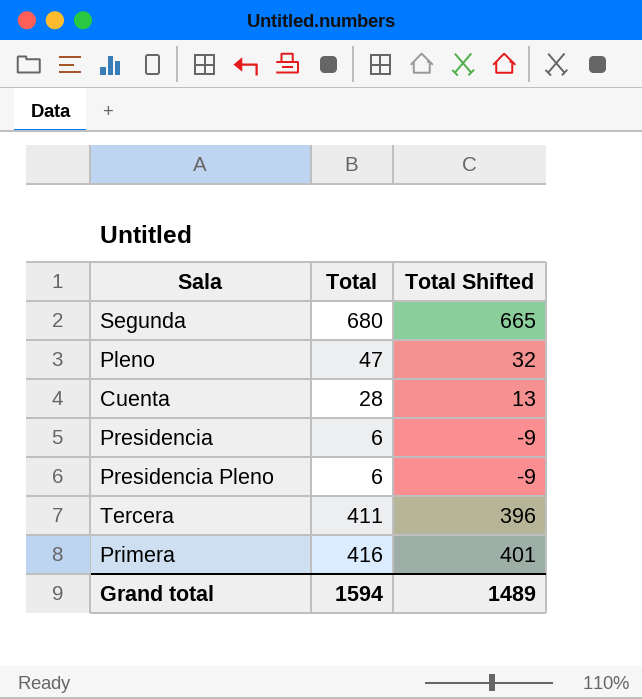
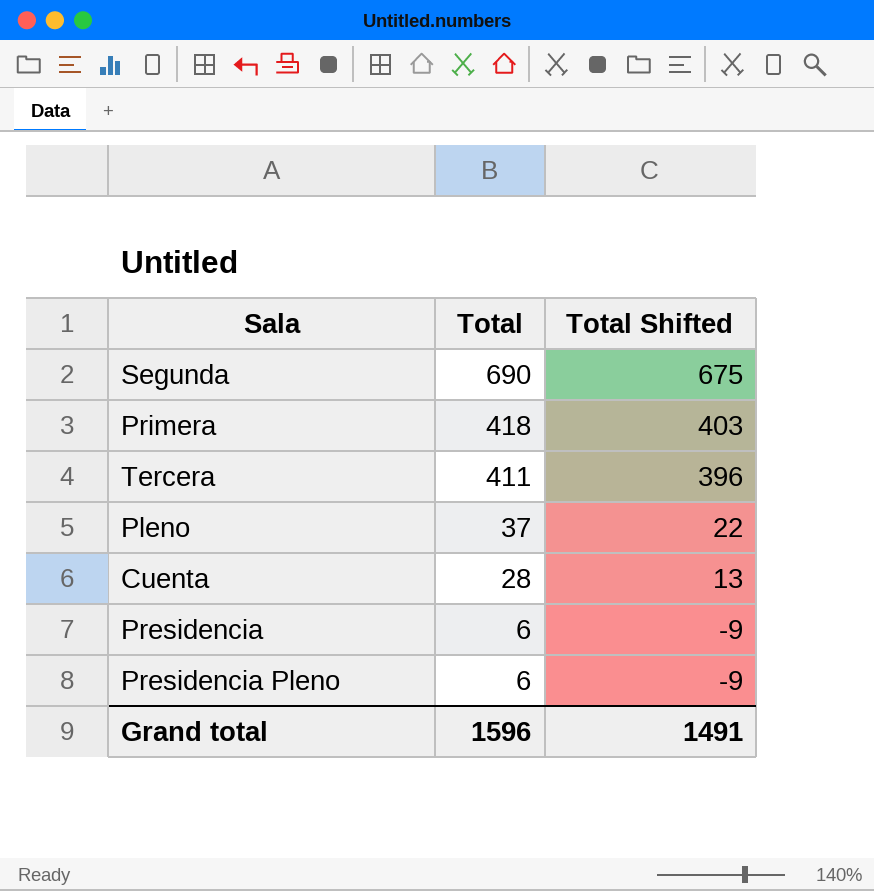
row order: none -> Total descending
Segunda | Total: 680 -> 690
Segunda | Total Shifted: 665 -> 675
Primera | Total: 416 -> 418
Primera | Total Shifted: 401 -> 403
Pleno | Total: 47 -> 37
Pleno | Total Shifted: 32 -> 22
Grand total | Total: 1594 -> 1596
Grand total | Total Shifted: 1489 -> 1491

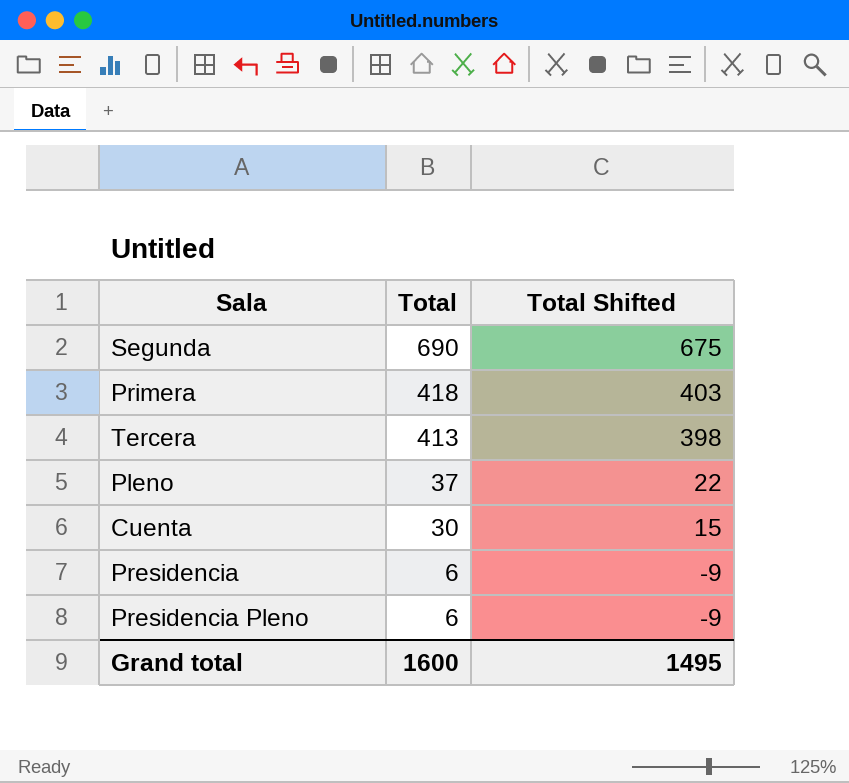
Tercera | Total: 411 -> 413
Tercera | Total Shifted: 396 -> 398
Cuenta | Total: 28 -> 30
Cuenta | Total Shifted: 13 -> 15
Grand total | Total: 1596 -> 1600
Grand total | Total Shifted: 1491 -> 1495

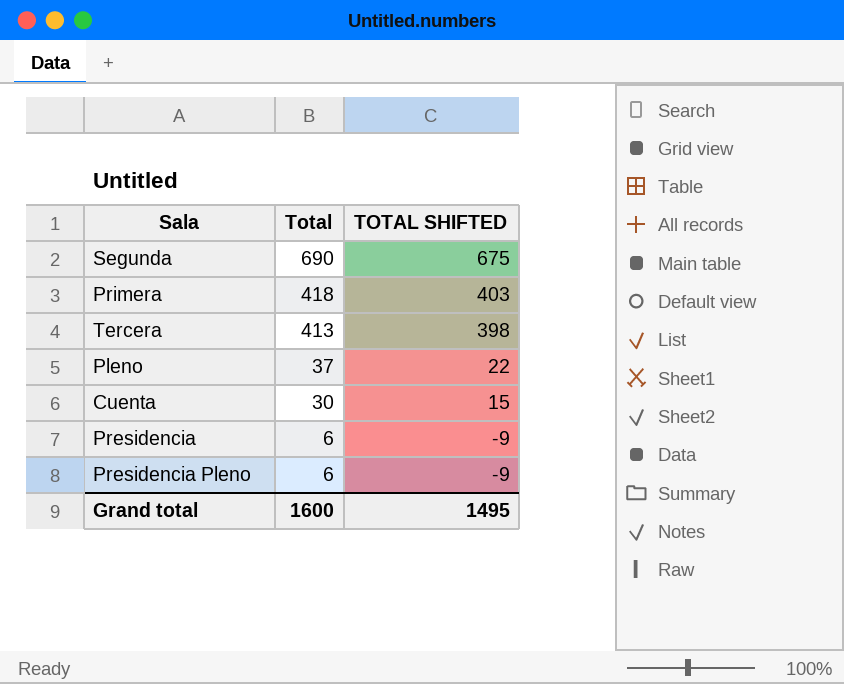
column name: Total Shifted -> TOTAL SHIFTED

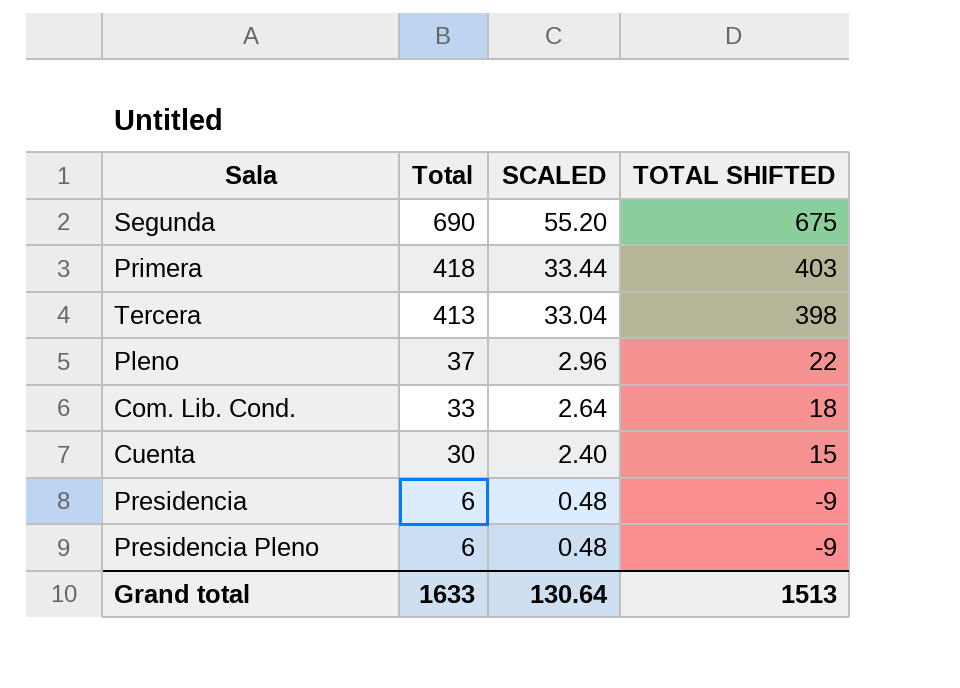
column SCALED | formula: none -> [Total] * 0.08
row Com. Lib. Cond.: none -> 33 | 2.64 | 18
Grand total | Total: 1600 -> 1633
Grand total | TOTAL SHIFTED: 1495 -> 1513

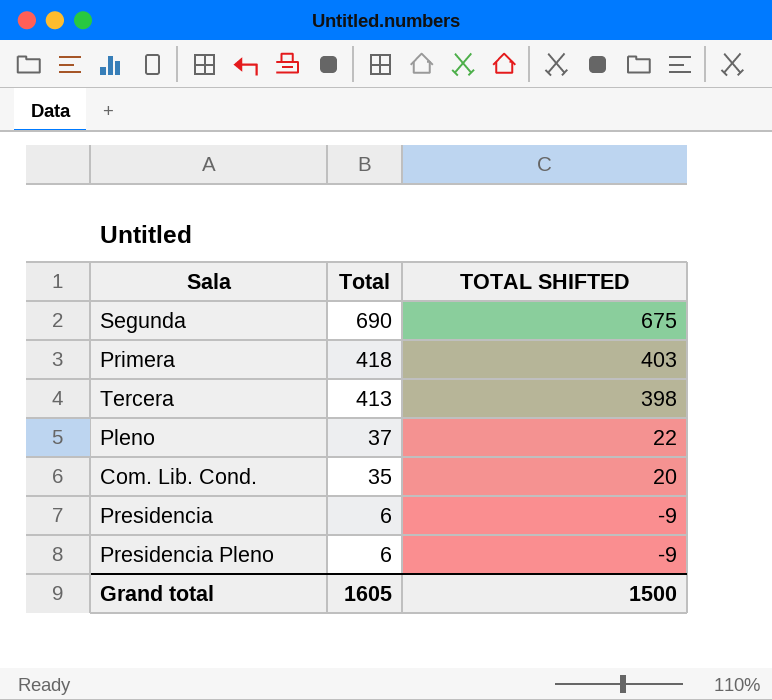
column SCALED | formula: [Total] * 0.08 -> none
row Cuenta: 30 | 2.40 | 15 -> none
Com. Lib. Cond. | Total: 33 -> 35
Com. Lib. Cond. | TOTAL SHIFTED: 18 -> 20
Grand total | Total: 1633 -> 1605
Grand total | TOTAL SHIFTED: 1513 -> 1500

